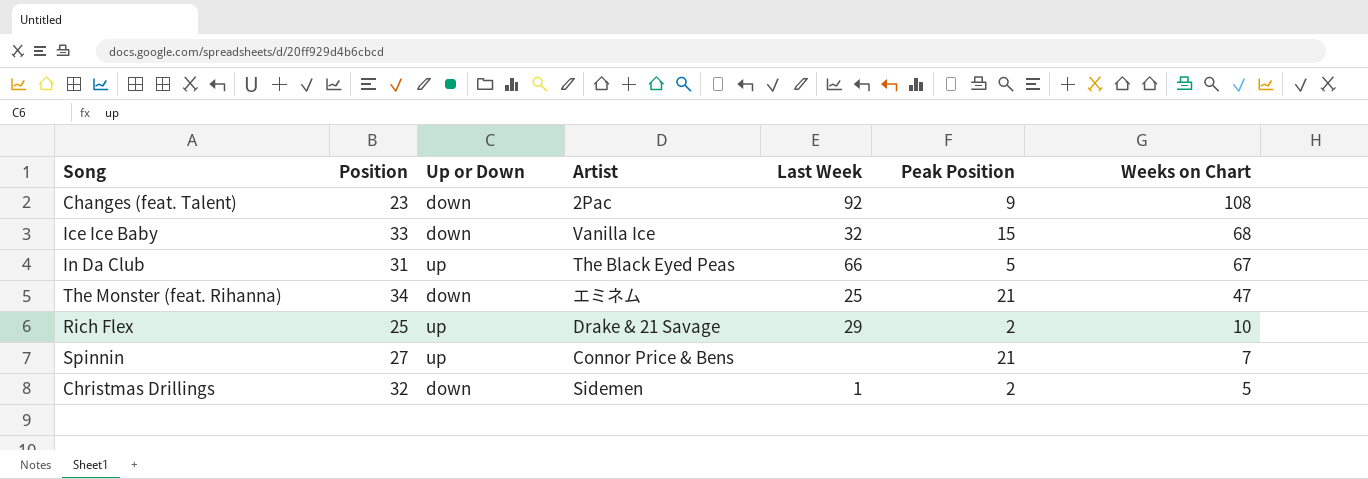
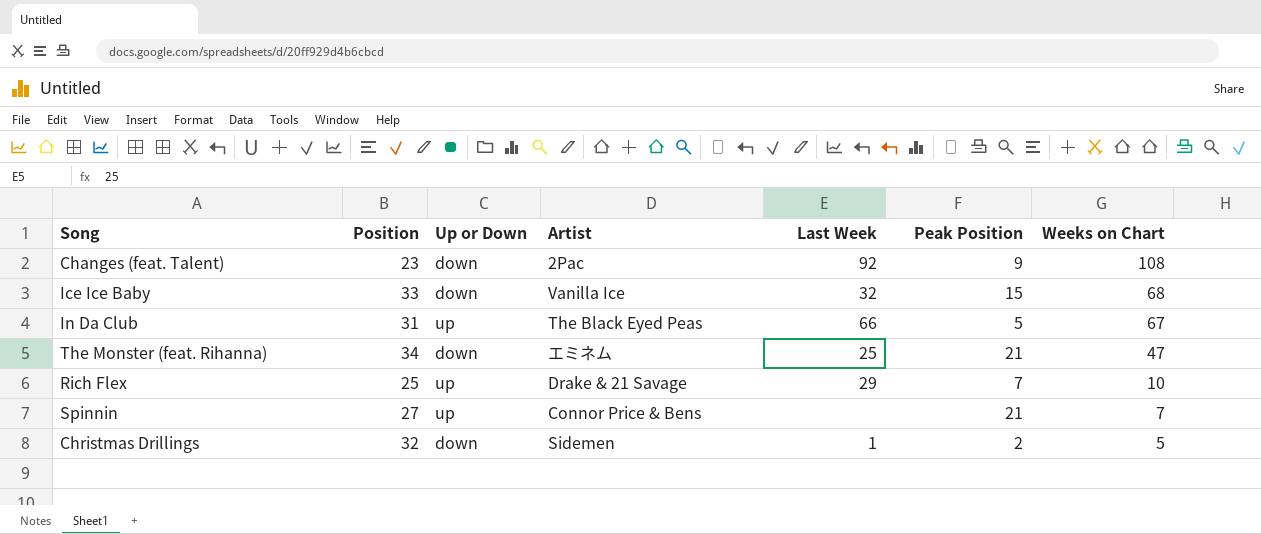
Rich Flex | Peak Position: 2 -> 7

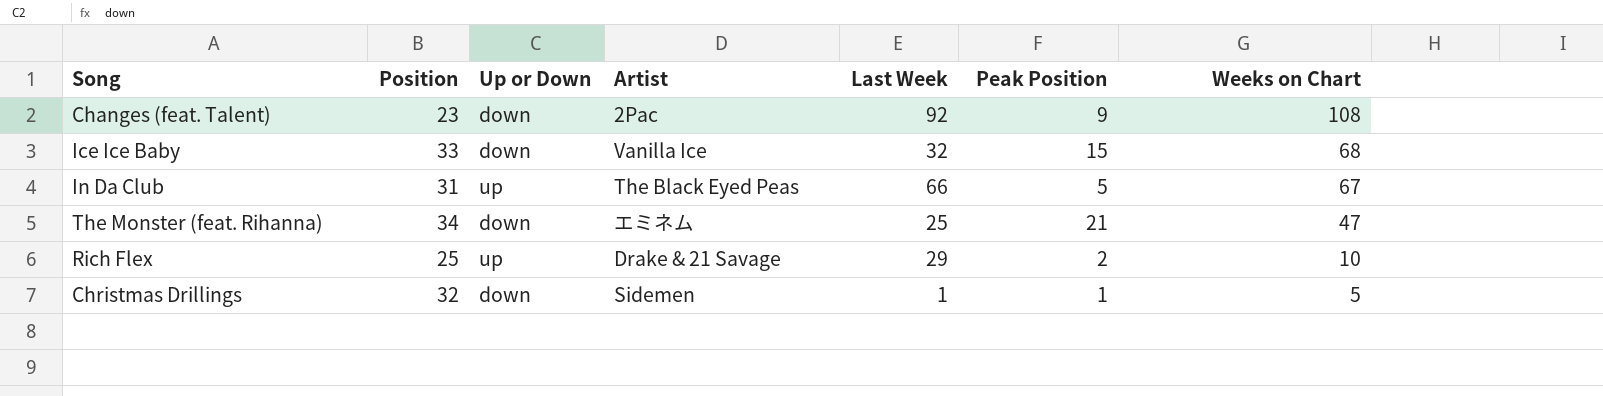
row Spinnin: 27 | up | Connor Price & Bens | none | 21 | 7 -> none
Rich Flex | Peak Position: 7 -> 2
Christmas Drillings | Peak Position: 2 -> 1

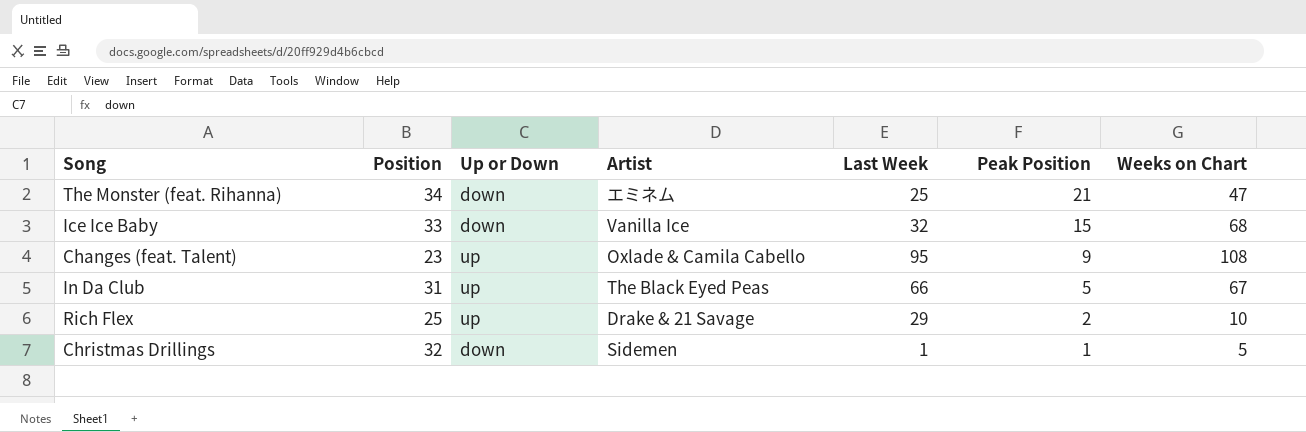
row order: Weeks on Chart descending -> Peak Position descending
Changes (feat. Talent) | Up or Down: down -> up
Changes (feat. Talent) | Artist: 2Pac -> Oxlade & Camila Cabello
Changes (feat. Talent) | Last Week: 92 -> 95

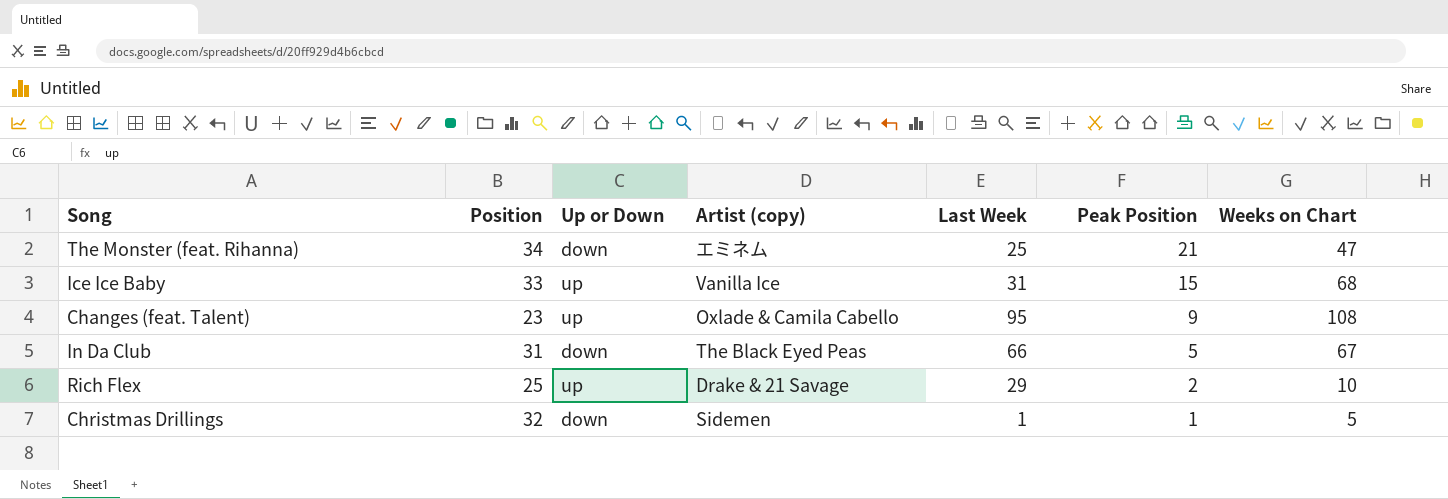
column name: Artist -> Artist (copy)
Ice Ice Baby | Up or Down: down -> up
Ice Ice Baby | Last Week: 32 -> 31
In Da Club | Up or Down: up -> down

